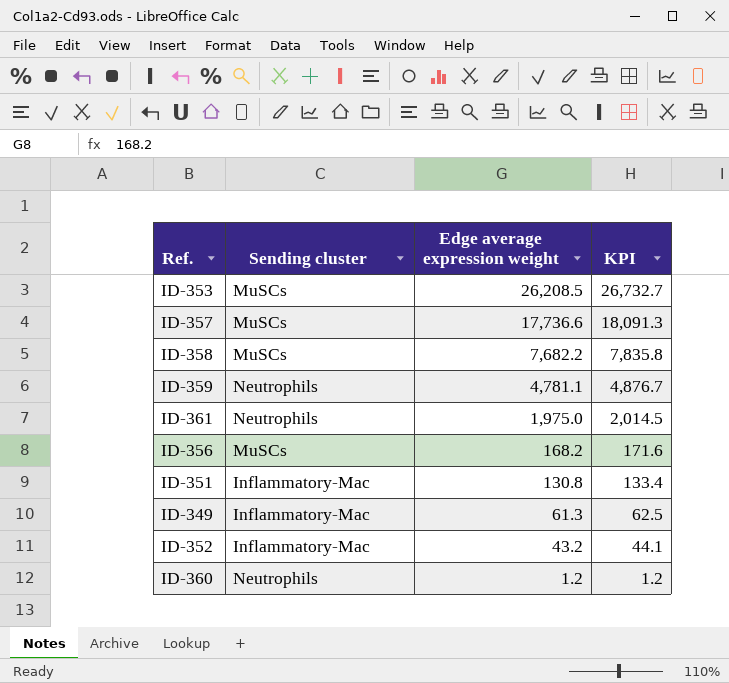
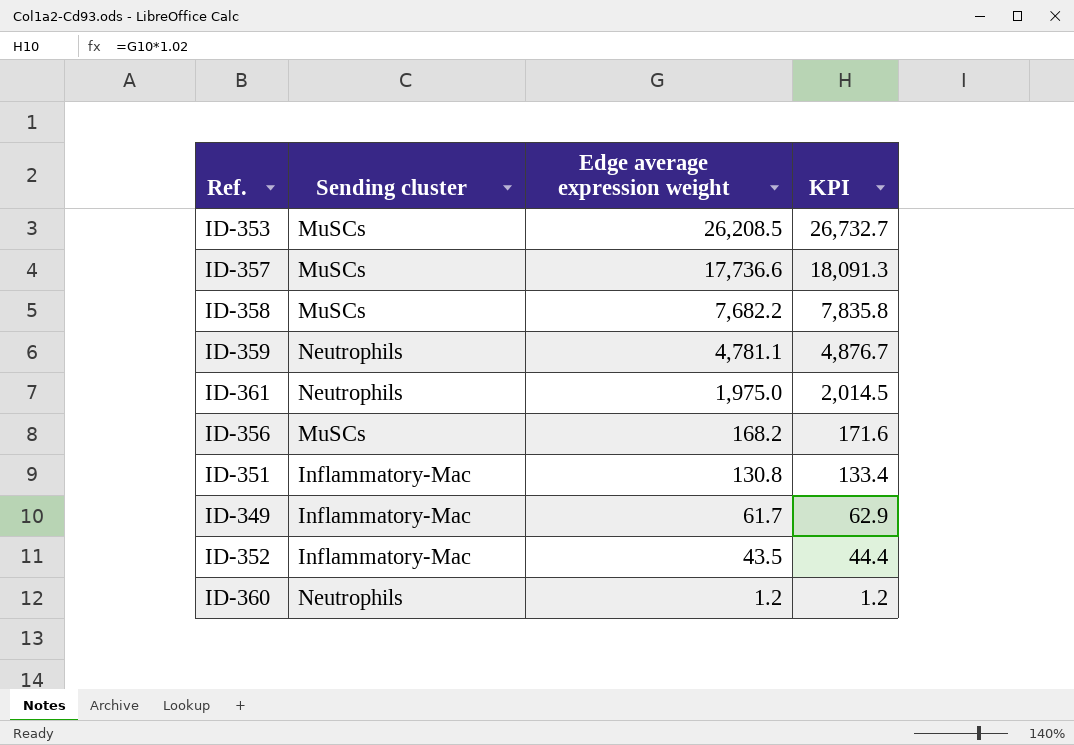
ID-349 | Edge average expression weight: 61.3 -> 61.7
ID-349 | KPI: 62.5 -> 62.9
ID-352 | Edge average expression weight: 43.2 -> 43.5
ID-352 | KPI: 44.1 -> 44.4

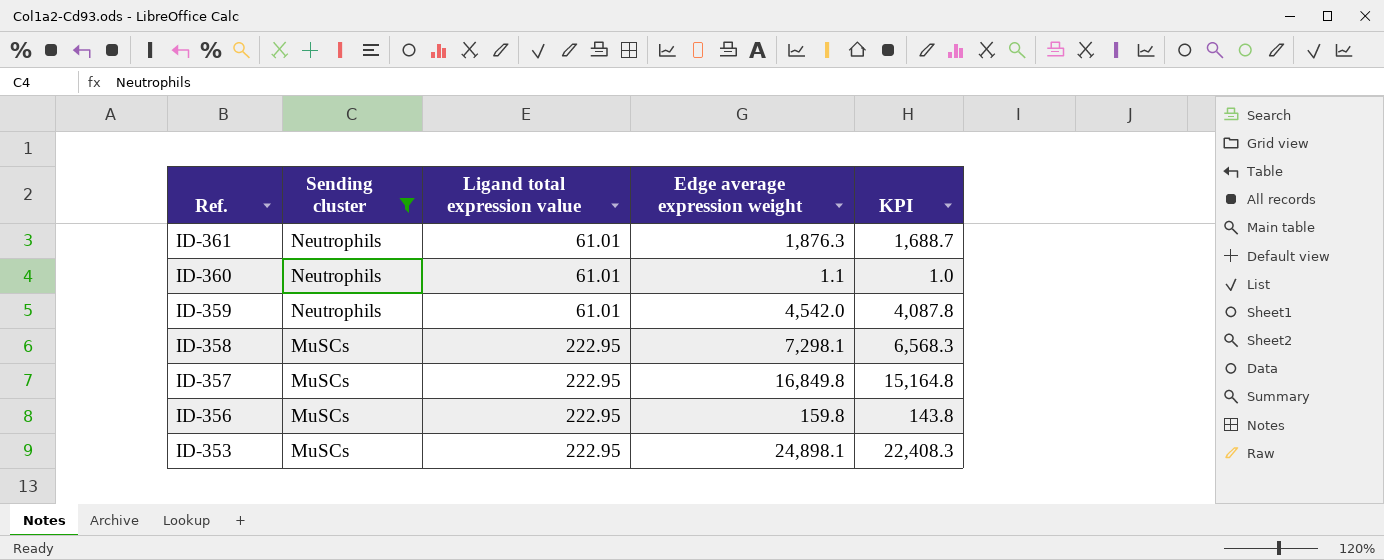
filter: none -> Sending cluster != Inflammatory-Mac
row order: Edge average expression weight descending -> Ref. descending
column Ligand total expression value | position: none -> 3
column KPI | formula: [Edge average expression weight] * 1.02 -> [Edge average expression weight] * 0.9
ID-361 | Edge average expression weight: 1,975.0 -> 1,876.3
ID-360 | Edge average expression weight: 1.2 -> 1.1
ID-359 | Edge average expression weight: 4,781.1 -> 4,542.0
ID-358 | Edge average expression weight: 7,682.2 -> 7,298.1
ID-357 | Edge average expression weight: 17,736.6 -> 16,849.8
ID-356 | Edge average expression weight: 168.2 -> 159.8
ID-353 | Edge average expression weight: 26,208.5 -> 24,898.1

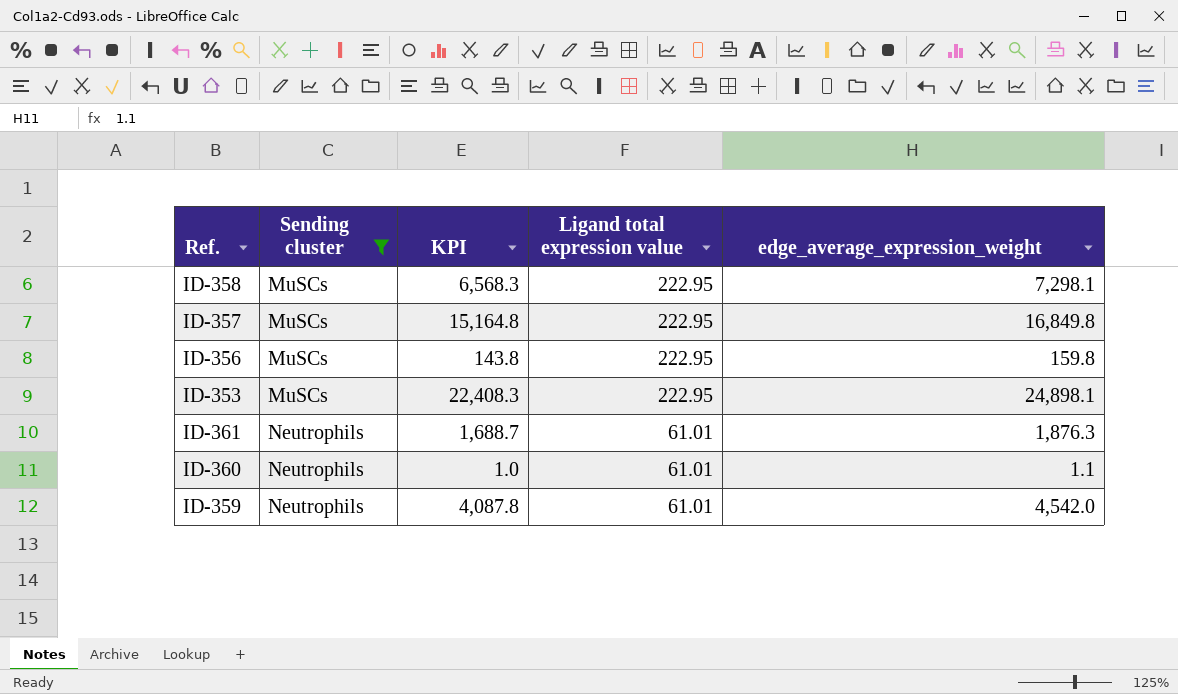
row order: Ref. descending -> Sending cluster ascending
column KPI | position: 5 -> 3
column name: Edge average expression weight -> edge_average_expression_weight

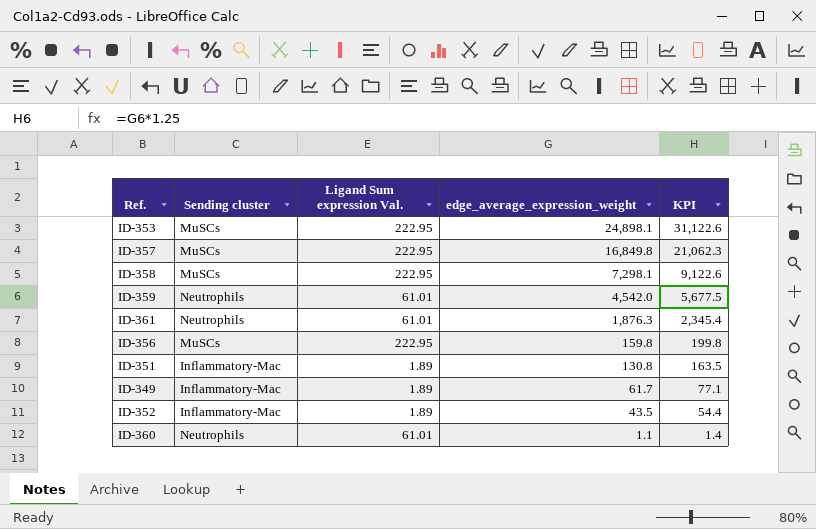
filter: Sending cluster != Inflammatory-Mac -> none
row order: Sending cluster ascending -> edge_average_expression_weight descending
column name: Ligand total expression value -> Ligand Sum expression Val.
column KPI | formula: [edge_average_expression_weight] * 0.9 -> [edge_average_expression_weight] * 1.25
column KPI | position: 3 -> 5

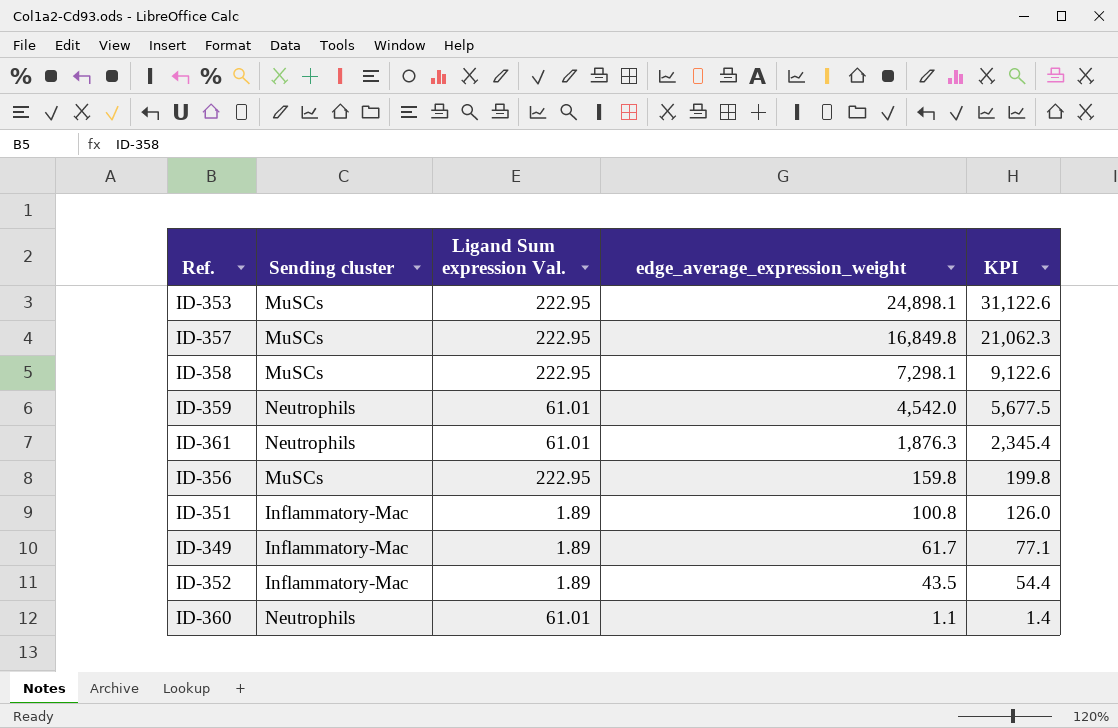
ID-351 | edge_average_expression_weight: 130.8 -> 100.8
ID-351 | KPI: 163.5 -> 126.0

